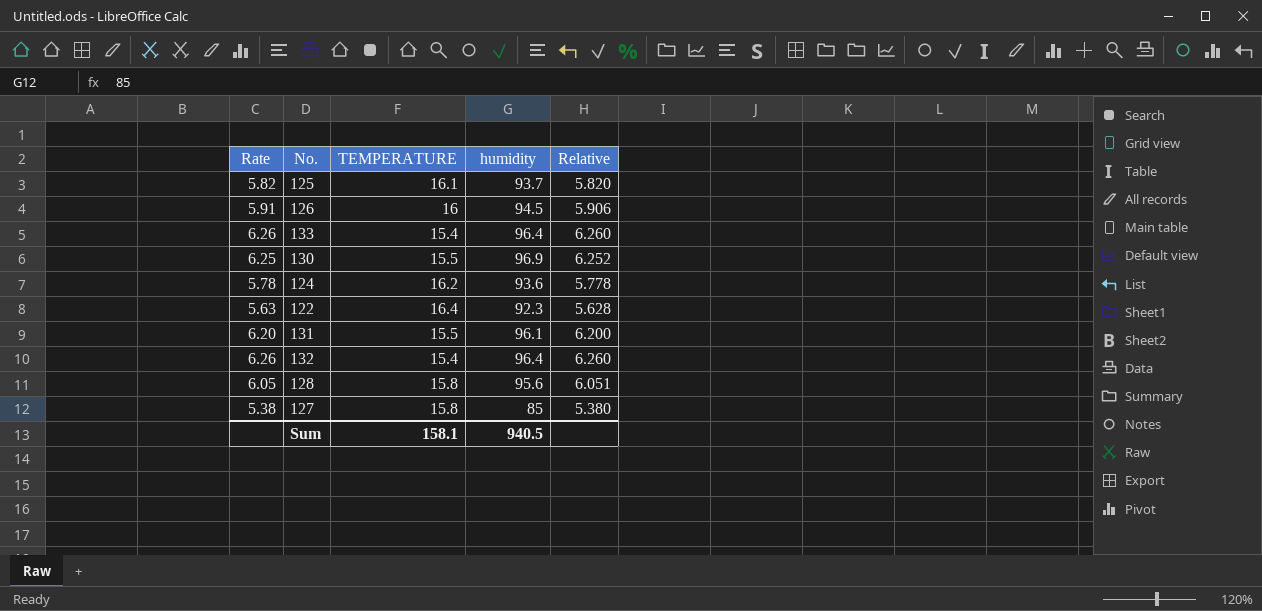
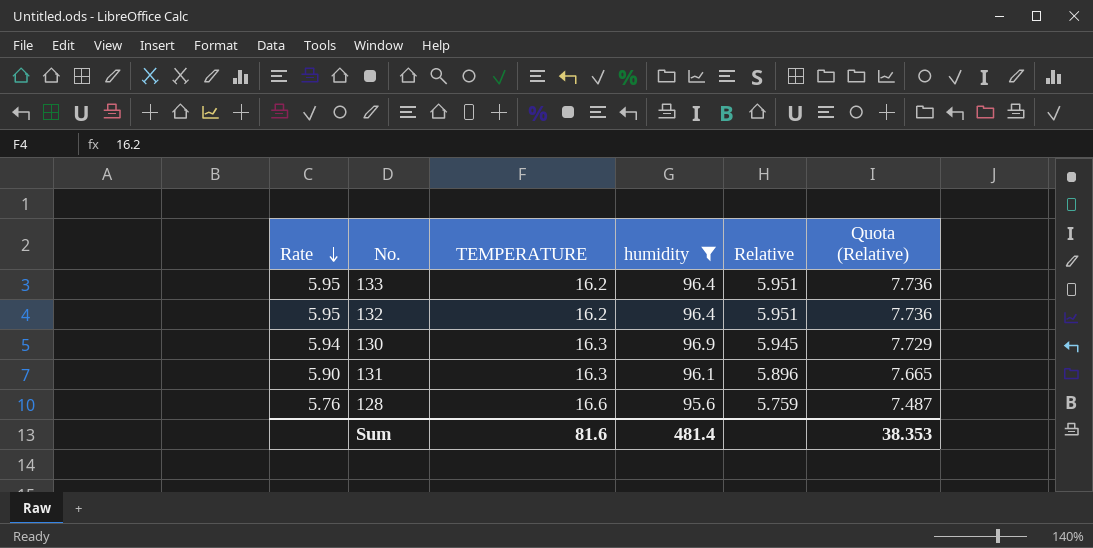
filter: none -> humidity >= 95.6
row order: none -> Rate descending
column Quota (Relative) | formula: none -> [Relative] * 1.3
133 | Rate: 6.26 -> 5.95
133 | TEMPERATURE: 15.4 -> 16.2
133 | Relative: 6.260 -> 5.951
132 | Rate: 6.26 -> 5.95
132 | TEMPERATURE: 15.4 -> 16.2
132 | Relative: 6.260 -> 5.951
130 | Rate: 6.25 -> 5.94
130 | TEMPERATURE: 15.5 -> 16.3
130 | Relative: 6.252 -> 5.945
131 | Rate: 6.20 -> 5.90
131 | TEMPERATURE: 15.5 -> 16.3
131 | Relative: 6.200 -> 5.896
128 | Rate: 6.05 -> 5.76
128 | TEMPERATURE: 15.8 -> 16.6
128 | Relative: 6.051 -> 5.759
Sum | TEMPERATURE: 158.1 -> 81.6
Sum | humidity: 940.5 -> 481.4

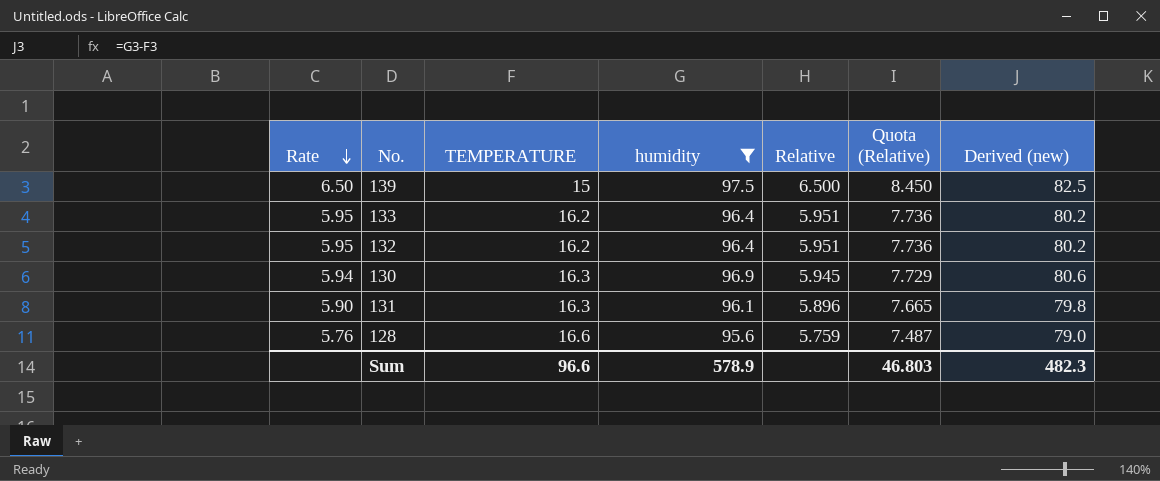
column Derived (new) | formula: none -> [humidity] - [TEMPERATURE]
row 139: none -> 6.50 | 15 | 97.5 | 6.500 | 8.450 | 82.5
Sum | TEMPERATURE: 81.6 -> 96.6
Sum | humidity: 481.4 -> 578.9
Sum | Quota (Relative): 38.353 -> 46.803

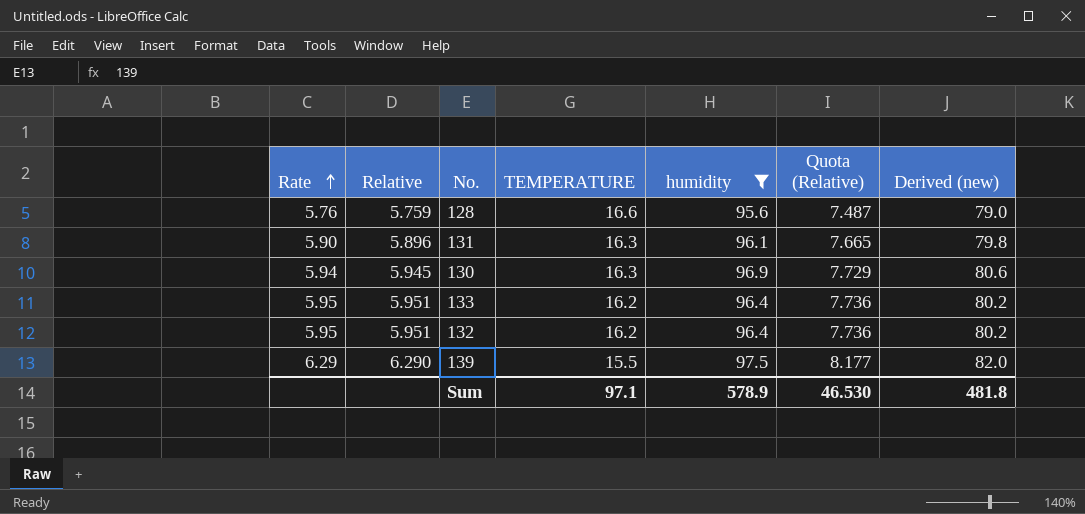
row order: Rate descending -> Rate ascending
column Relative | position: 5 -> 2
139 | Rate: 6.50 -> 6.29
139 | Relative: 6.500 -> 6.290
139 | TEMPERATURE: 15 -> 15.5
139 | Quota (Relative): 8.450 -> 8.177
139 | Derived (new): 82.5 -> 82.0
Sum | TEMPERATURE: 96.6 -> 97.1
Sum | Quota (Relative): 46.803 -> 46.530
Sum | Derived (new): 482.3 -> 481.8

